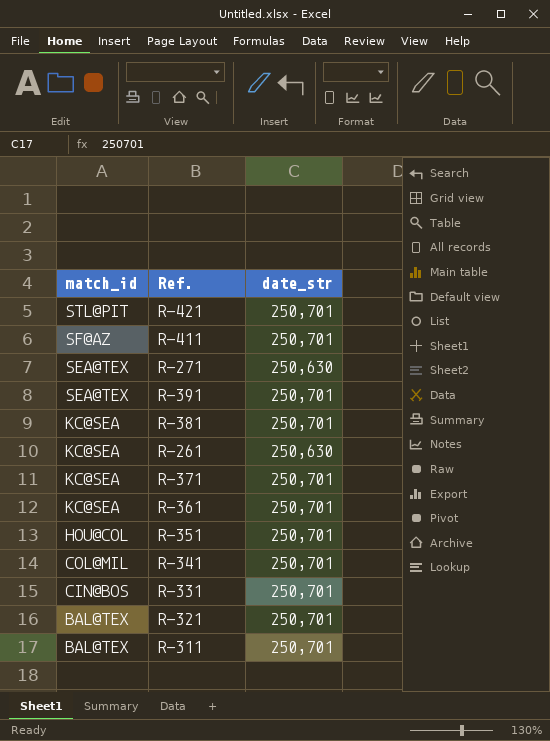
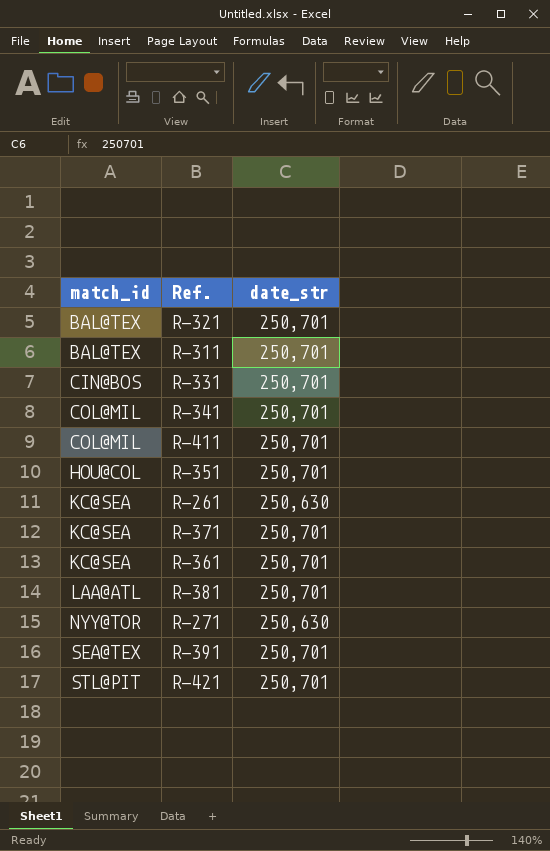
row order: match_id descending -> match_id ascending
R-411 | match_id: SF@AZ -> COL@MIL
R-381 | match_id: KC@SEA -> LAA@ATL
R-271 | match_id: SEA@TEX -> NYY@TOR

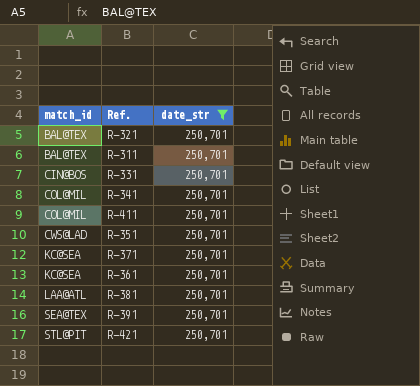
filter: none -> date_str = 250,701
R-351 | match_id: HOU@COL -> CWS@LAD

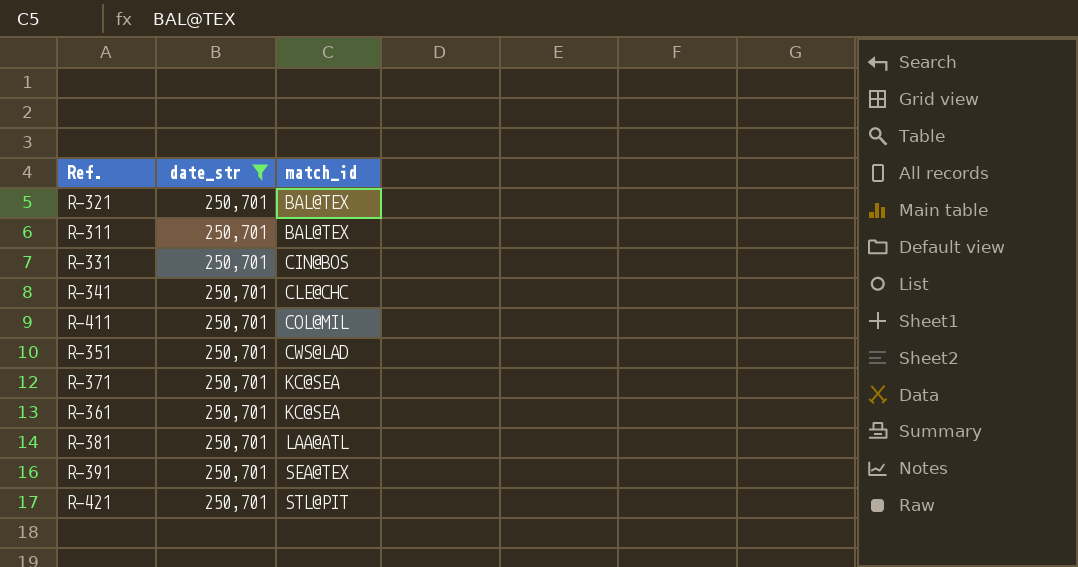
column match_id | position: 1 -> 3
R-341 | match_id: COL@MIL -> CLE@CHC

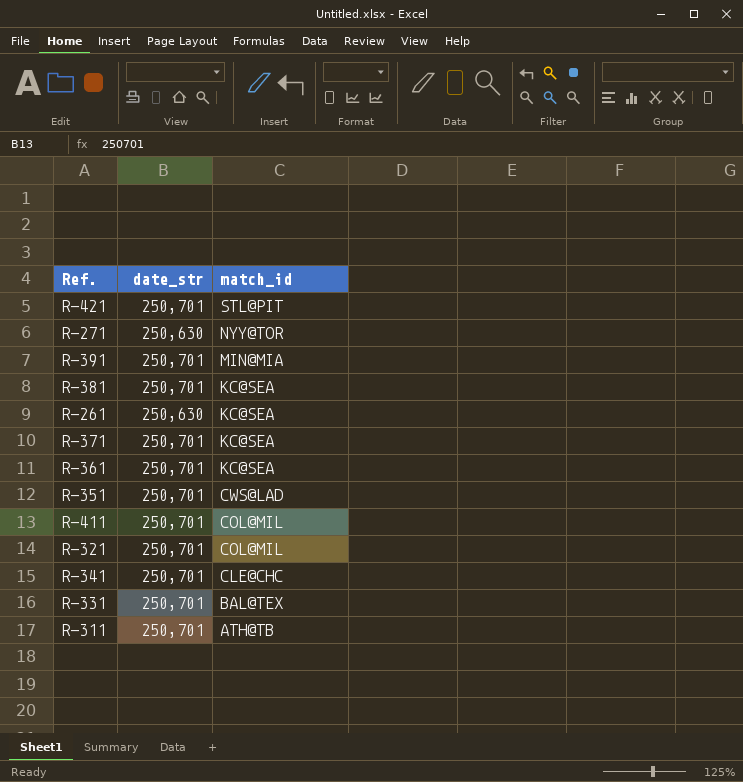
filter: date_str = 250,701 -> none
row order: match_id ascending -> match_id descending
R-391 | match_id: SEA@TEX -> MIN@MIA
R-381 | match_id: LAA@ATL -> KC@SEA
R-321 | match_id: BAL@TEX -> COL@MIL
R-331 | match_id: CIN@BOS -> BAL@TEX
R-311 | match_id: BAL@TEX -> ATH@TB

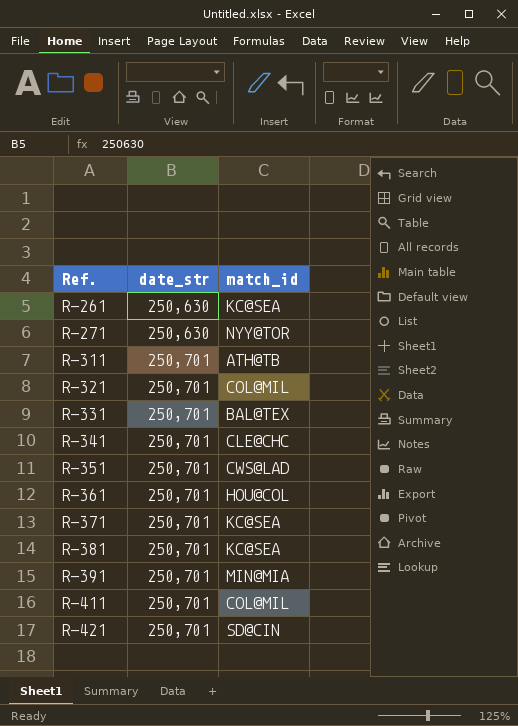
row order: match_id descending -> Ref. ascending
R-361 | match_id: KC@SEA -> HOU@COL
R-421 | match_id: STL@PIT -> SD@CIN

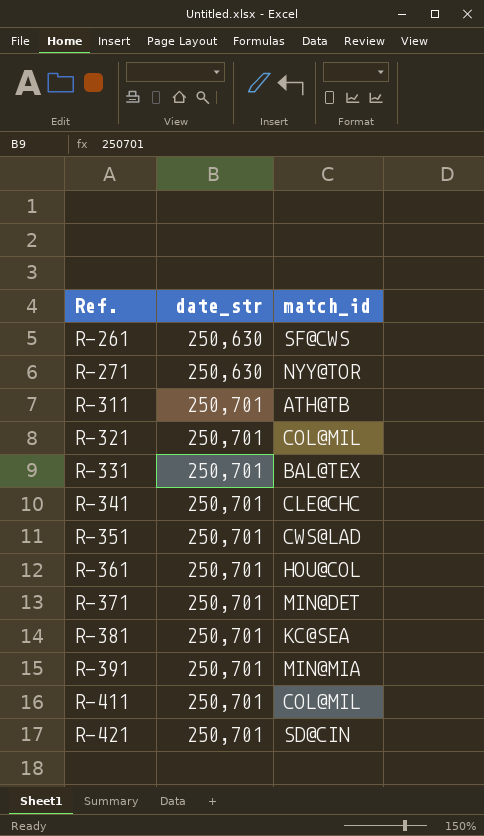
R-261 | match_id: KC@SEA -> SF@CWS
R-371 | match_id: KC@SEA -> MIN@DET

